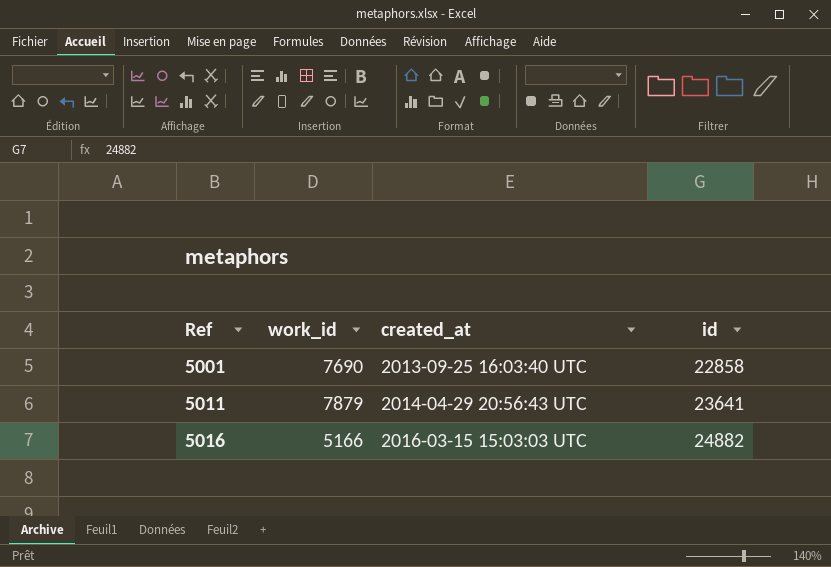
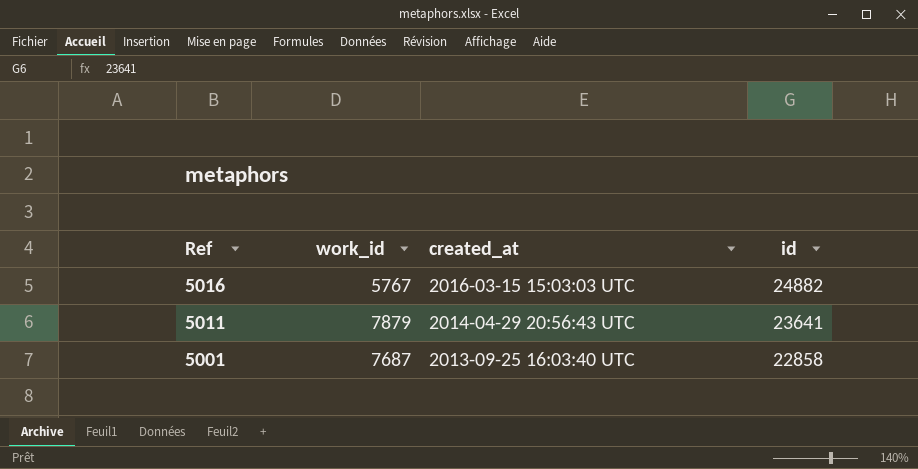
row order: Ref ascending -> Ref descending
5016 | work_id: 5166 -> 5767
5001 | work_id: 7690 -> 7687

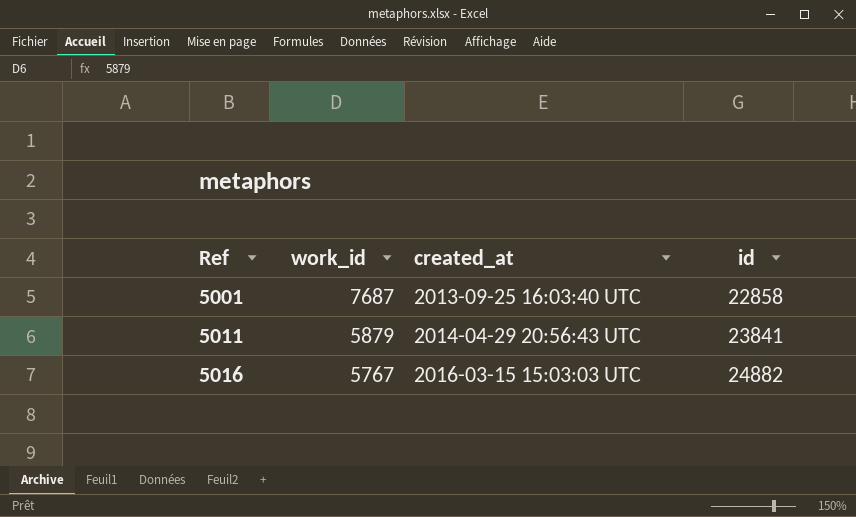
row order: Ref descending -> Ref ascending
5011 | work_id: 7879 -> 5879
5011 | id: 23641 -> 23841

